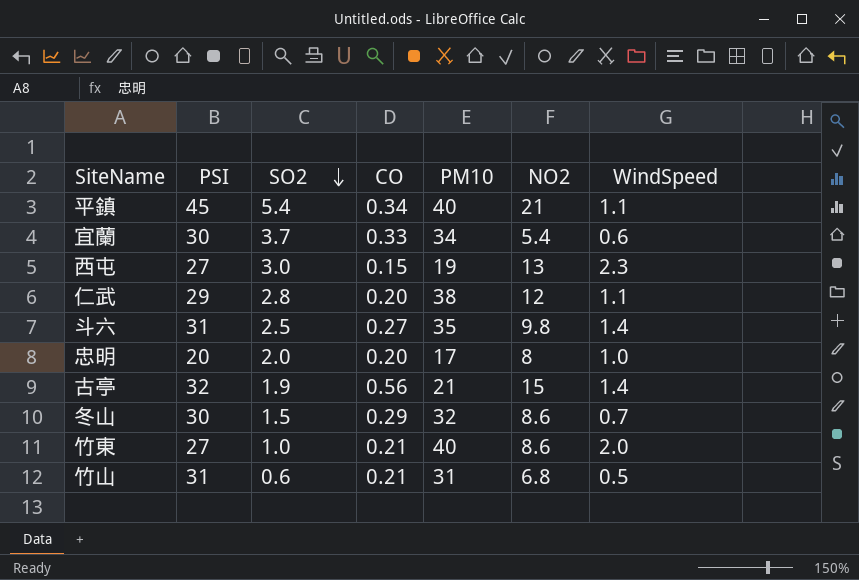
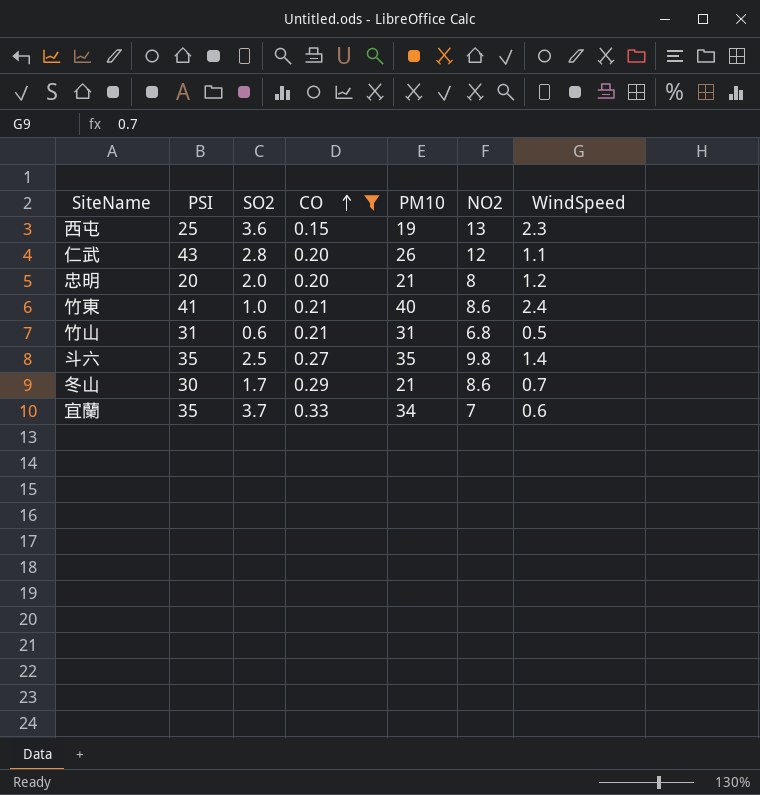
filter: none -> CO <= 0.33
row order: SO2 descending -> CO ascending
西屯 | PSI: 27 -> 25
西屯 | SO2: 3.0 -> 3.6
仁武 | PSI: 29 -> 43
仁武 | PM10: 38 -> 26
忠明 | PM10: 17 -> 21
忠明 | WindSpeed: 1.0 -> 1.2
竹東 | PSI: 27 -> 41
竹東 | WindSpeed: 2.0 -> 2.4
斗六 | PSI: 31 -> 35
冬山 | SO2: 1.5 -> 1.7
冬山 | PM10: 32 -> 21
宜蘭 | PSI: 30 -> 35
宜蘭 | NO2: 5.4 -> 7

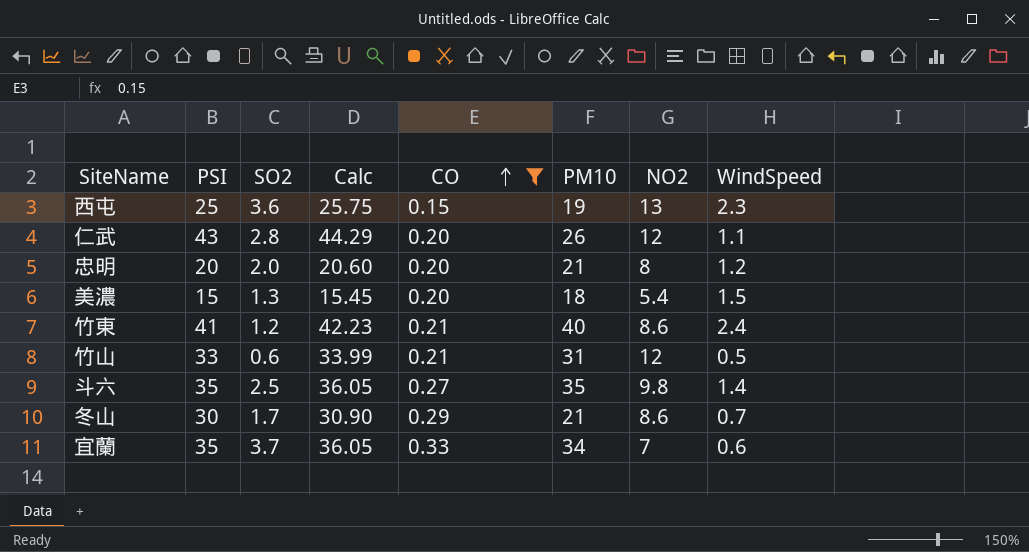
column Calc | formula: none -> [PSI] * 1.03
row 美濃: none -> 15 | 1.3 | 15.45 | 0.20 | 18 | 5.4 | 1.5
竹東 | SO2: 1.0 -> 1.2
竹山 | PSI: 31 -> 33
竹山 | NO2: 6.8 -> 12

